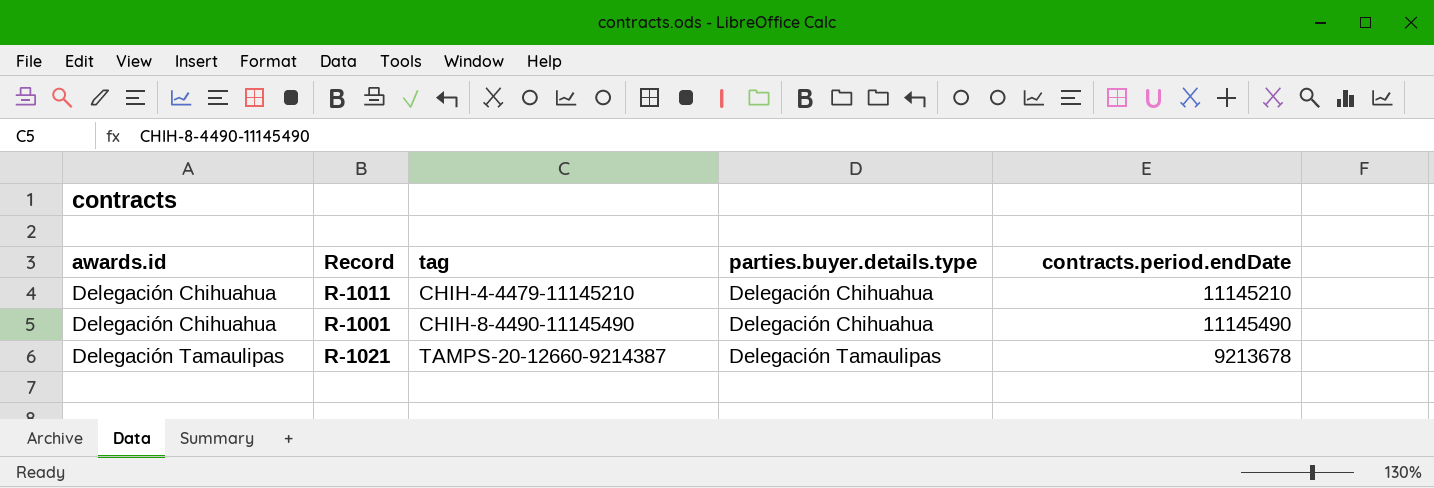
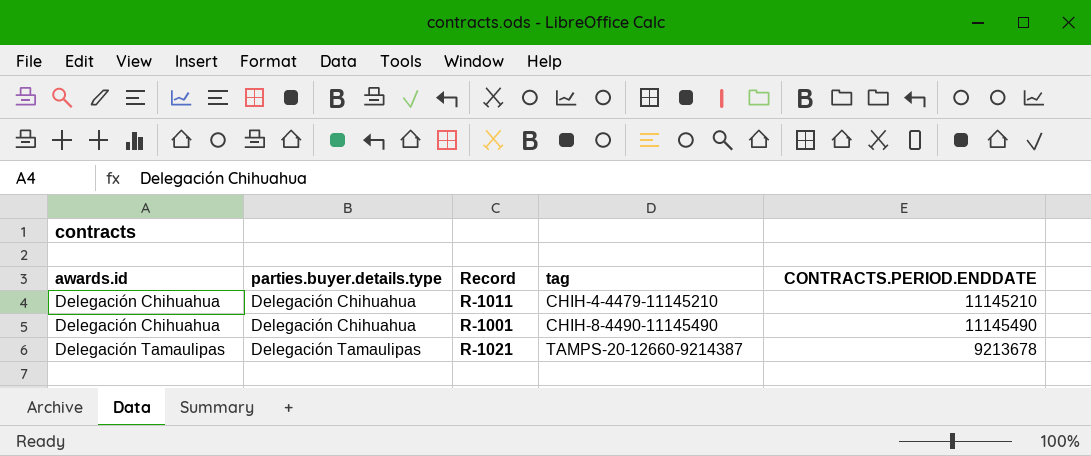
column parties.buyer.details.type | position: 4 -> 2
column name: contracts.period.endDate -> CONTRACTS.PERIOD.ENDDATE

